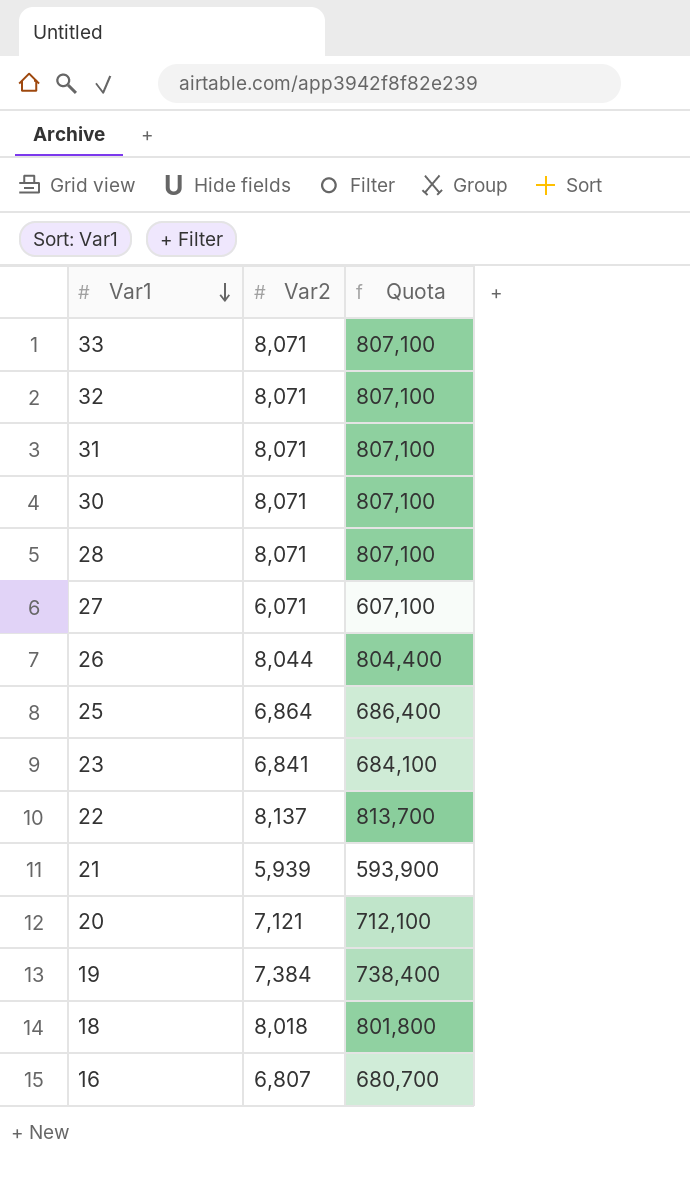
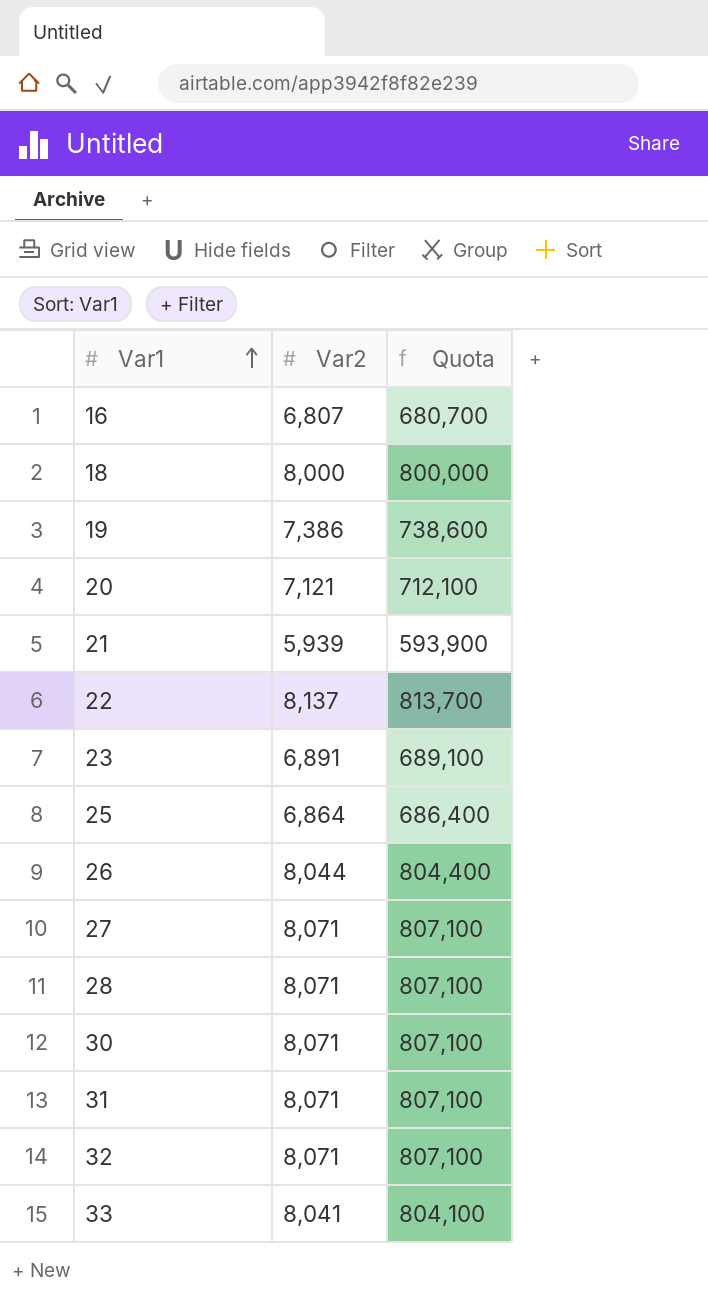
row order: Var1 descending -> Var1 ascending
18 | Var2: 8,018 -> 8,000
18 | Quota: 801,800 -> 800,000
19 | Var2: 7,384 -> 7,386
19 | Quota: 738,400 -> 738,600
23 | Var2: 6,841 -> 6,891
23 | Quota: 684,100 -> 689,100
27 | Var2: 6,071 -> 8,071
27 | Quota: 607,100 -> 807,100
33 | Var2: 8,071 -> 8,041
33 | Quota: 807,100 -> 804,100

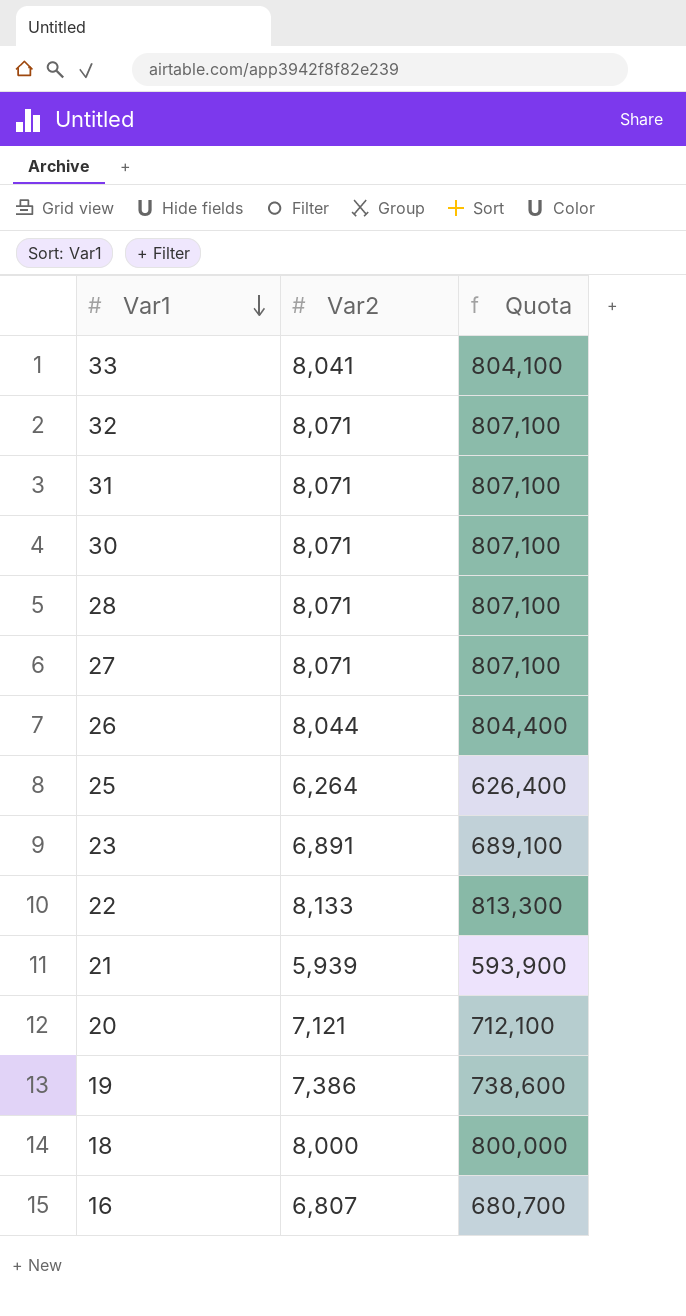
row order: Var1 ascending -> Var1 descending
25 | Var2: 6,864 -> 6,264
25 | Quota: 686,400 -> 626,400
22 | Var2: 8,137 -> 8,133
22 | Quota: 813,700 -> 813,300

